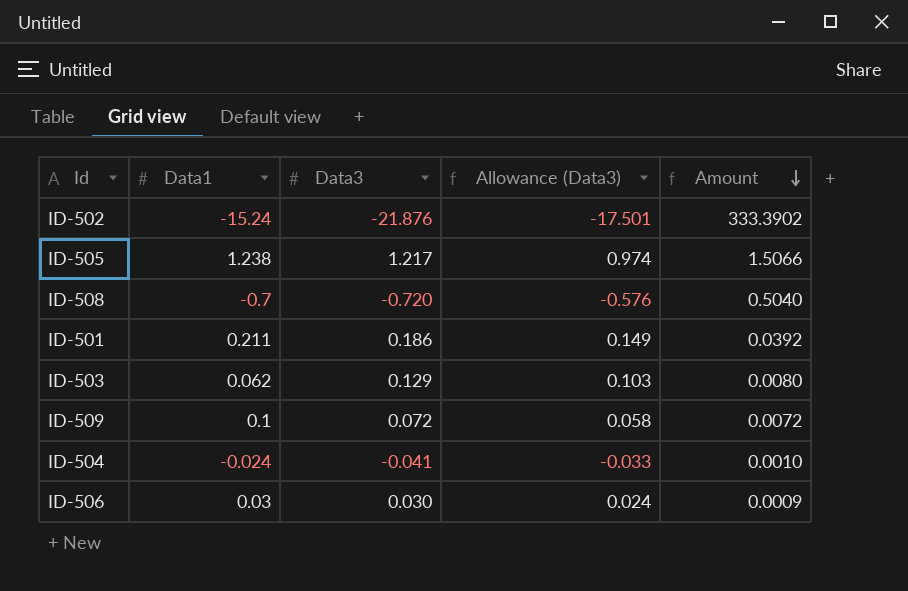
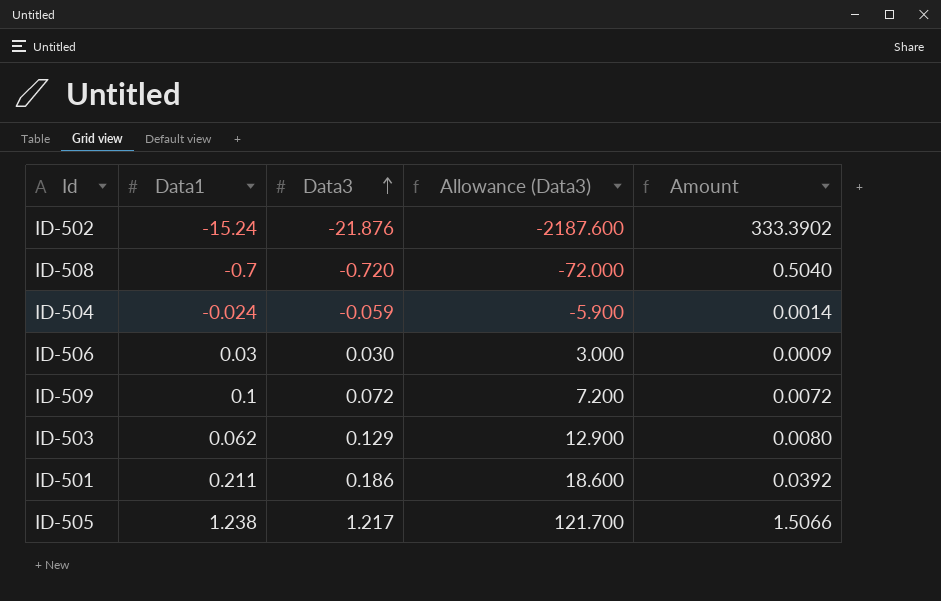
row order: Amount descending -> Data3 ascending
column Allowance (Data3) | formula: [Data3] * 0.8 -> [Data3] * 100
ID-504 | Data3: -0.041 -> -0.059
ID-504 | Amount: 0.0010 -> 0.0014

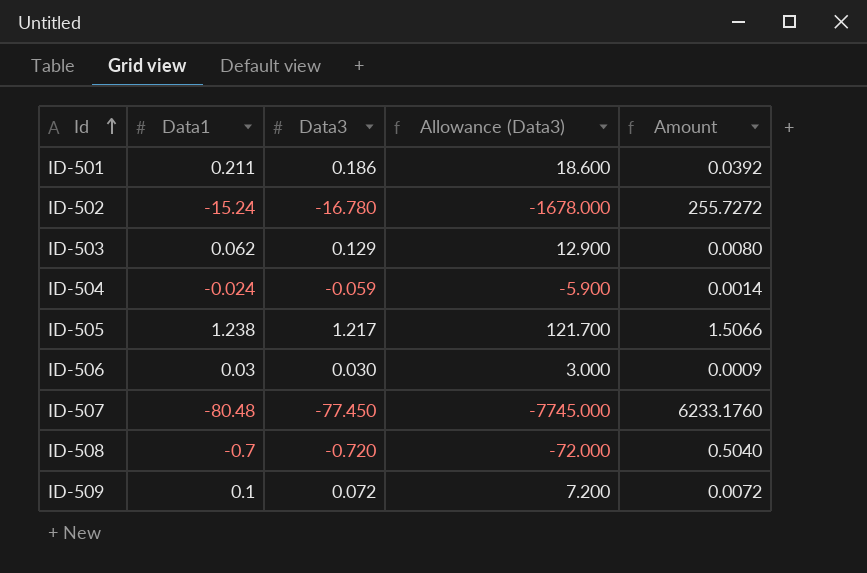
row order: Data3 ascending -> Id ascending
ID-502 | Data3: -21.876 -> -16.780
ID-502 | Allowance (Data3): -2187.600 -> -1678.000
ID-502 | Amount: 333.3902 -> 255.7272
row ID-507: none -> -80.48 | -77.450 | -7745.000 | 6233.1760

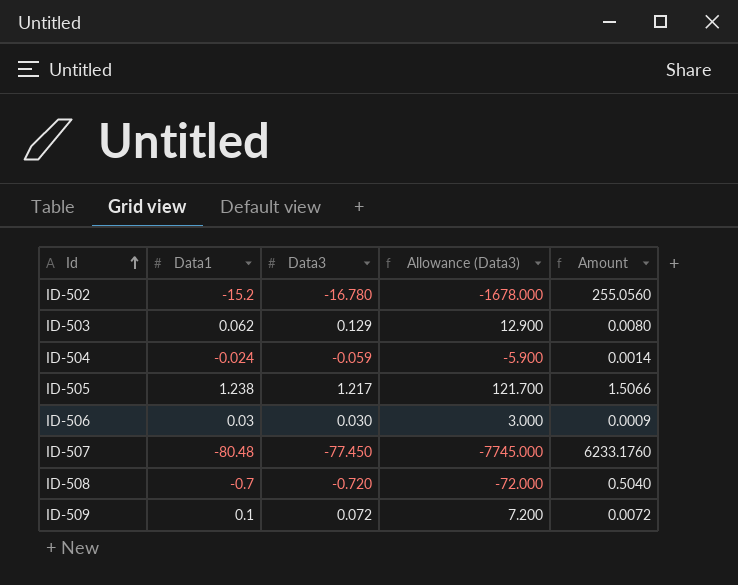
row ID-501: 0.211 | 0.186 | 18.600 | 0.0392 -> none
ID-502 | Data1: -15.24 -> -15.2
ID-502 | Amount: 255.7272 -> 255.0560

